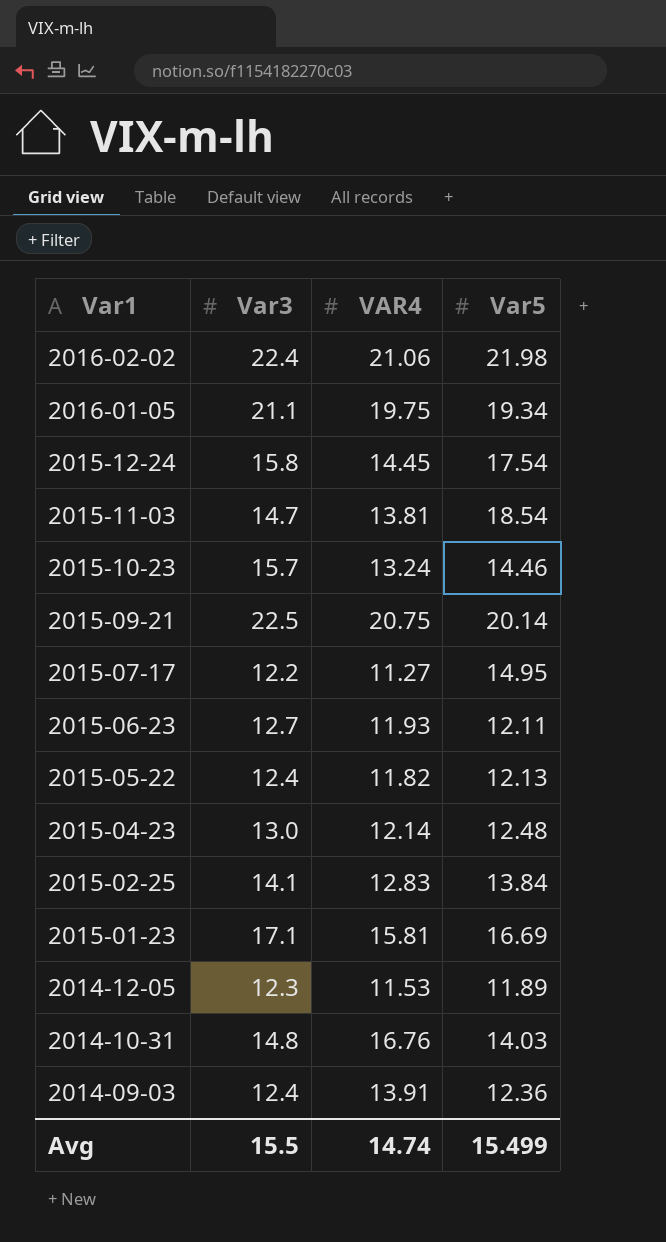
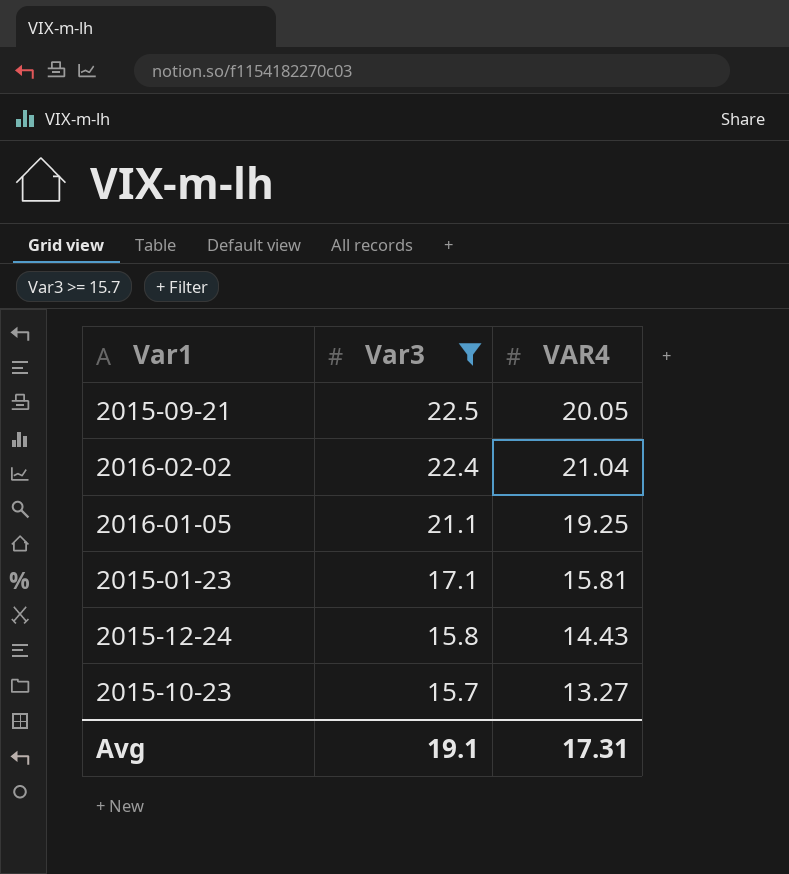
filter: none -> Var3 >= 15.7
row order: Var1 descending -> Var3 descending
column Var5 | position: 4 -> none
2015-09-21 | VAR4: 20.75 -> 20.05
2016-02-02 | VAR4: 21.06 -> 21.04
2016-01-05 | VAR4: 19.75 -> 19.25
2015-12-24 | VAR4: 14.45 -> 14.43
2015-10-23 | VAR4: 13.24 -> 13.27
Avg | Var3: 15.5 -> 19.1
Avg | VAR4: 14.74 -> 17.31

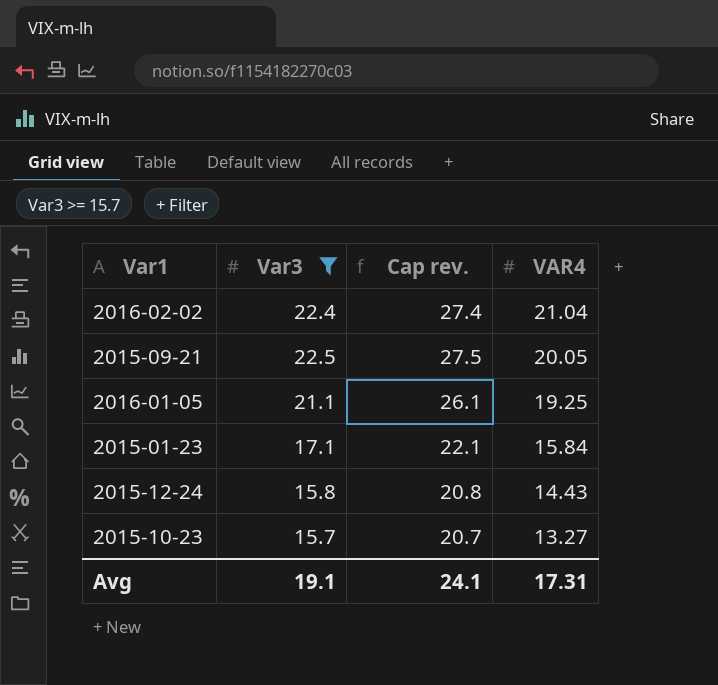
row order: Var3 descending -> VAR4 descending
column Cap rev. | formula: none -> [Var3] + 5
2015-01-23 | VAR4: 15.81 -> 15.84

